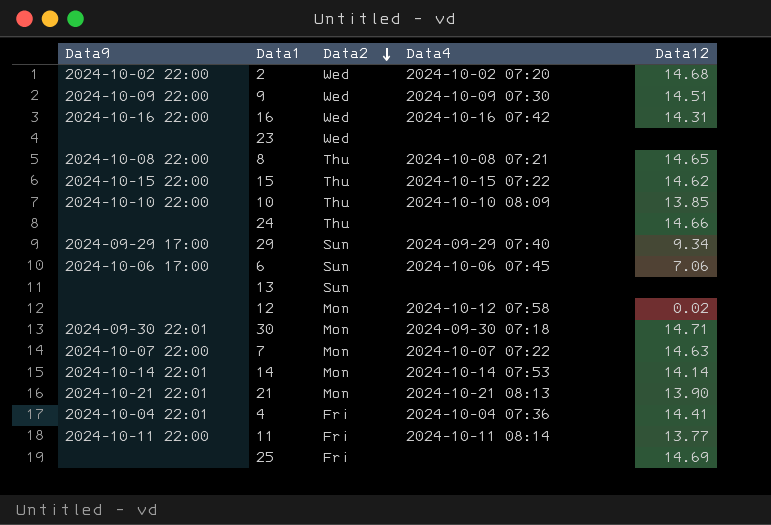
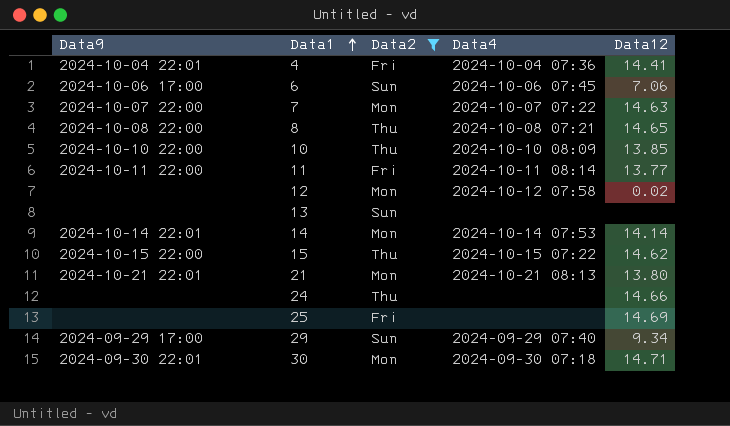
filter: none -> Data2 != Wed
row order: Data2 descending -> Data1 ascending
21 | Data12: 13.90 -> 13.80

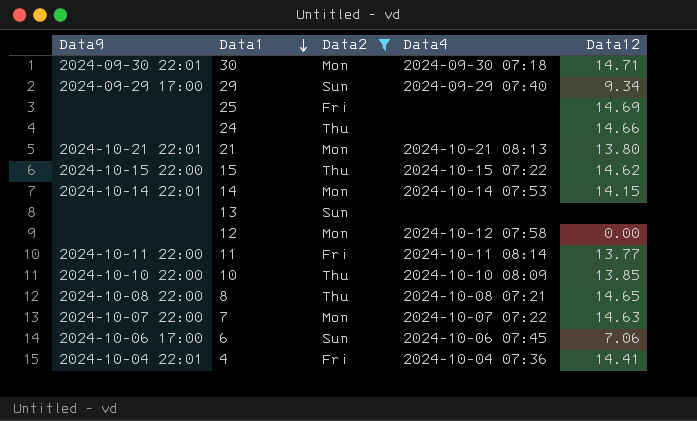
row order: Data1 ascending -> Data1 descending
14 | Data12: 14.14 -> 14.15
12 | Data12: 0.02 -> 0.00

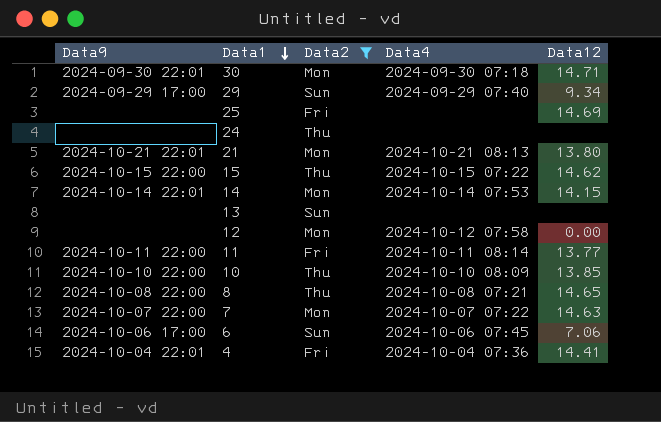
24 | Data12: 14.66 -> none

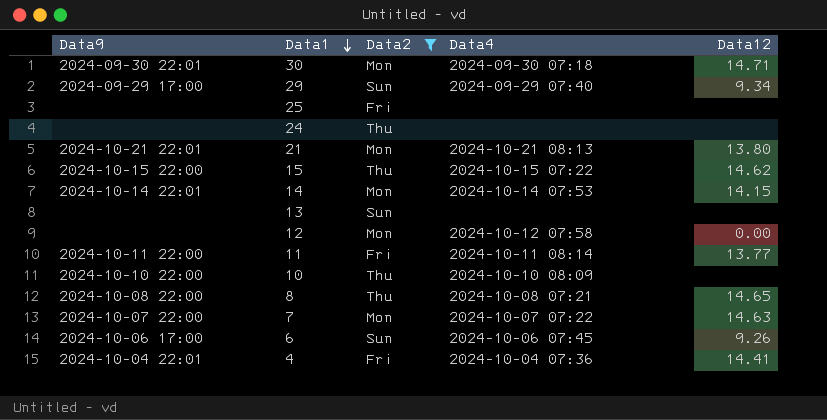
25 | Data12: 14.69 -> none
10 | Data12: 13.85 -> none
6 | Data12: 7.06 -> 9.26

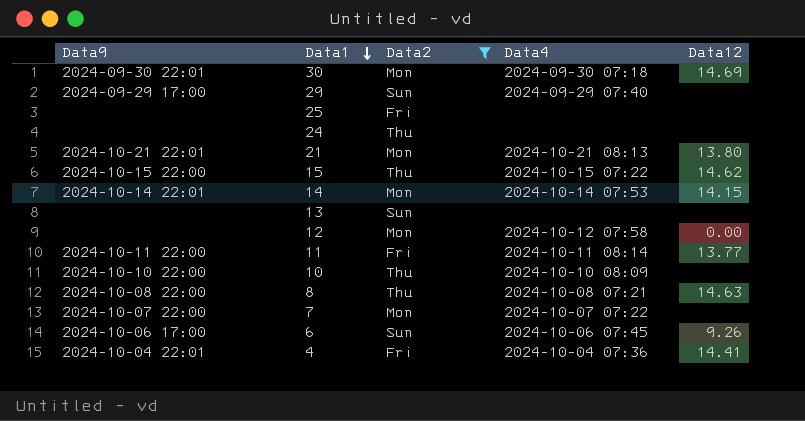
30 | Data12: 14.71 -> 14.69
29 | Data12: 9.34 -> none
8 | Data12: 14.65 -> 14.63
7 | Data12: 14.63 -> none

